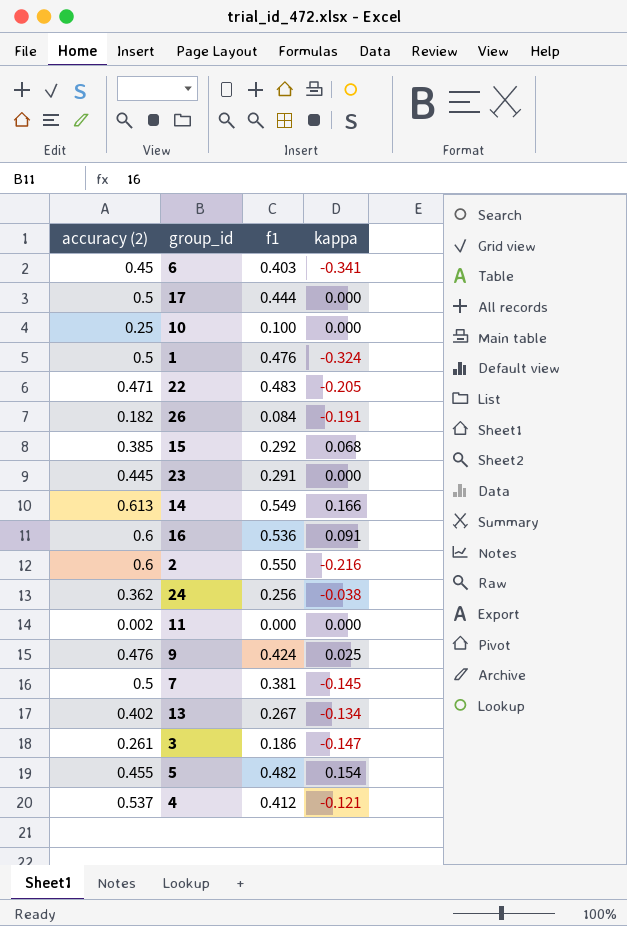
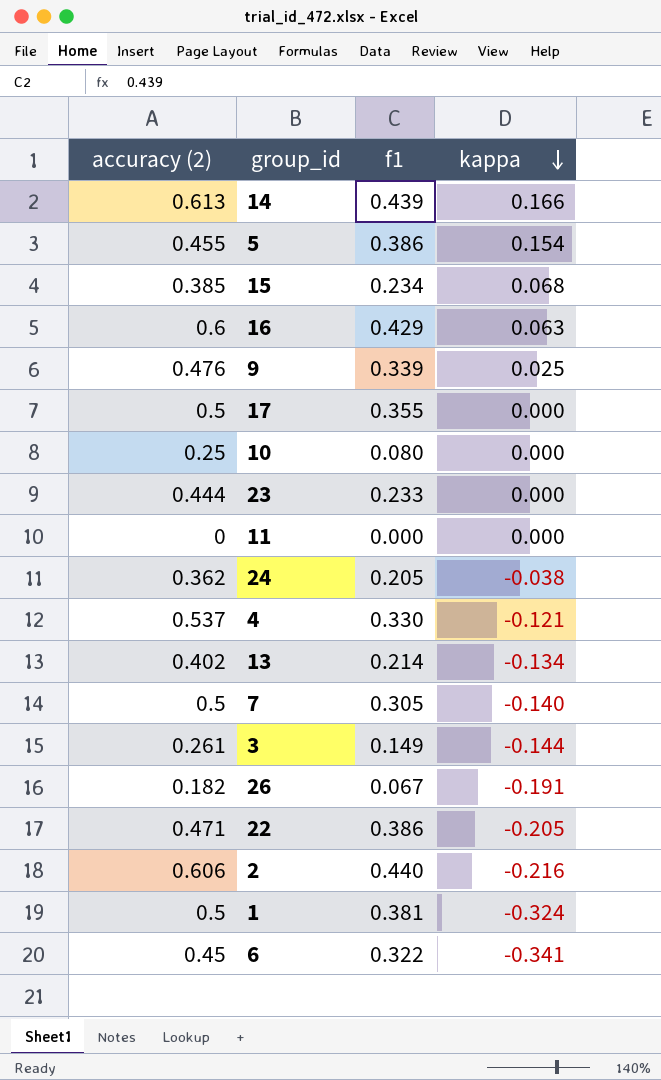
row order: none -> kappa descending
14 | f1: 0.549 -> 0.439
5 | f1: 0.482 -> 0.386
15 | f1: 0.292 -> 0.234
16 | f1: 0.536 -> 0.429
16 | kappa: 0.091 -> 0.063
9 | f1: 0.424 -> 0.339
17 | f1: 0.444 -> 0.355
10 | f1: 0.100 -> 0.080
23 | accuracy (2): 0.445 -> 0.444
23 | f1: 0.291 -> 0.233
11 | accuracy (2): 0.002 -> 0
24 | f1: 0.256 -> 0.205
4 | f1: 0.412 -> 0.330
13 | f1: 0.267 -> 0.214
7 | f1: 0.381 -> 0.305
7 | kappa: -0.145 -> -0.140
3 | f1: 0.186 -> 0.149
3 | kappa: -0.147 -> -0.144
26 | f1: 0.084 -> 0.067
22 | f1: 0.483 -> 0.386
2 | accuracy (2): 0.6 -> 0.606
2 | f1: 0.550 -> 0.440
1 | f1: 0.476 -> 0.381
6 | f1: 0.403 -> 0.322

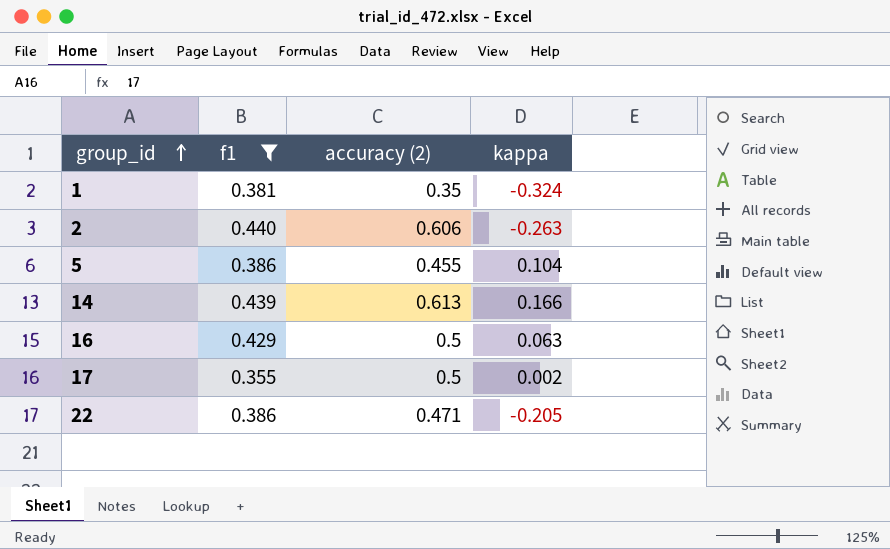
filter: none -> f1 >= 0.355
row order: kappa descending -> group_id ascending
column accuracy (2) | position: 1 -> 3
1 | accuracy (2): 0.5 -> 0.35
2 | kappa: -0.216 -> -0.263
5 | kappa: 0.154 -> 0.104
16 | accuracy (2): 0.6 -> 0.5
17 | kappa: 0.000 -> 0.002

